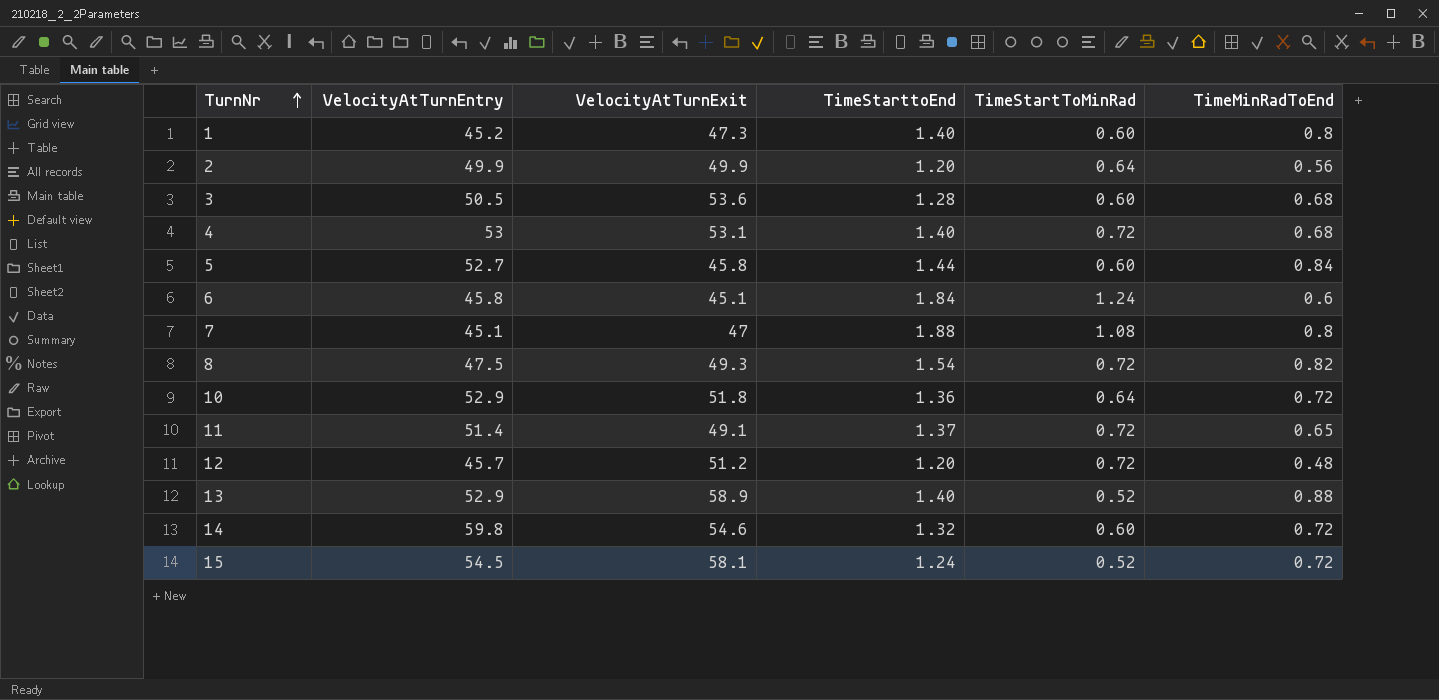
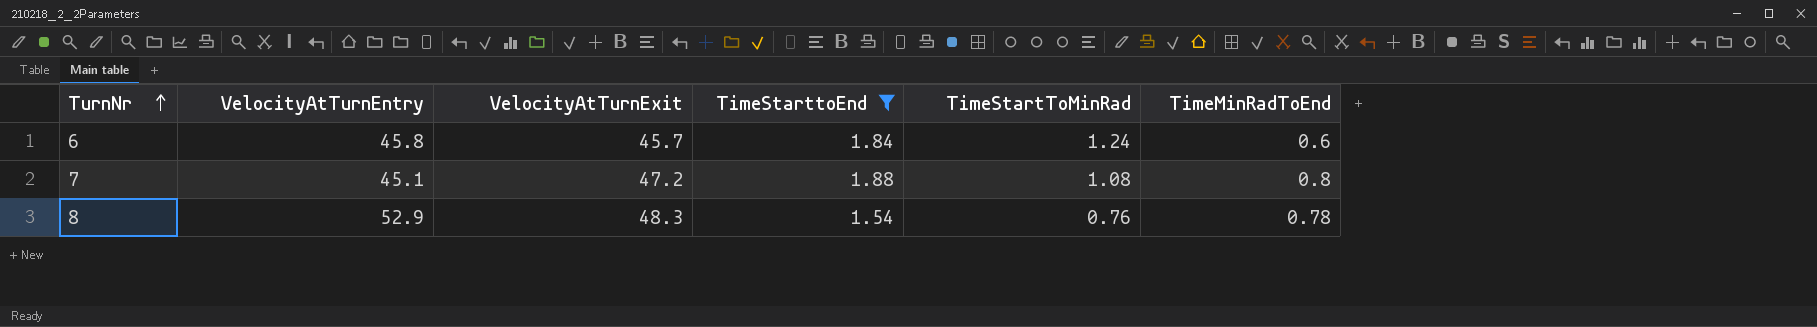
filter: none -> TimeStarttoEnd >= 1.54
6 | VelocityAtTurnExit: 45.1 -> 45.7
7 | VelocityAtTurnExit: 47 -> 47.2
8 | VelocityAtTurnEntry: 47.5 -> 52.9
8 | VelocityAtTurnExit: 49.3 -> 48.3
8 | TimeStartToMinRad: 0.72 -> 0.76
8 | TimeMinRadToEnd: 0.82 -> 0.78

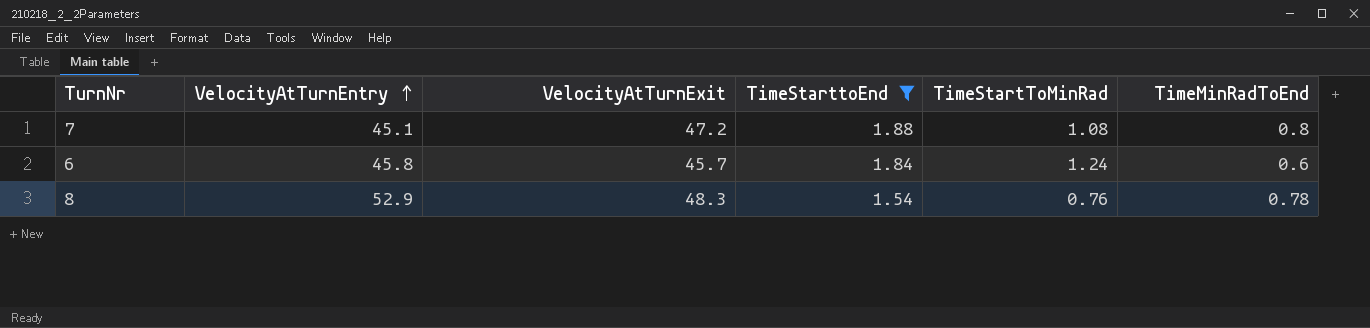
row order: TurnNr ascending -> VelocityAtTurnEntry ascending

